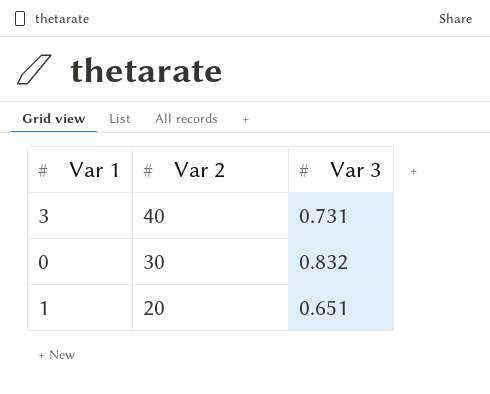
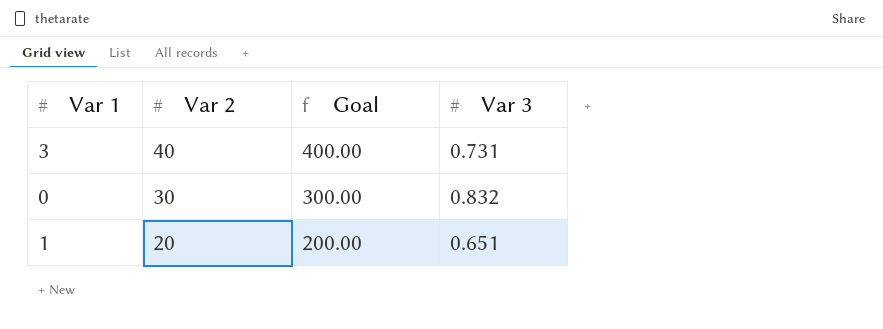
column Goal | formula: none -> [Var 2] * 10

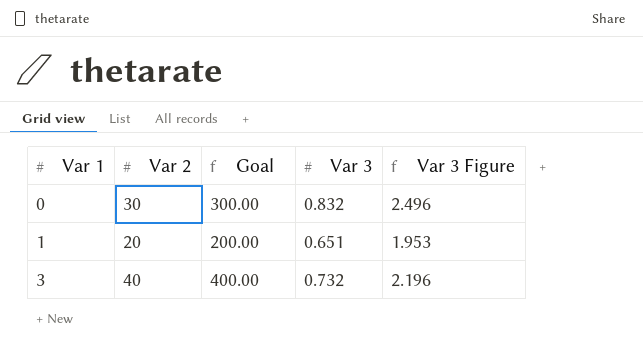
row order: Var 2 descending -> Var 1 ascending
column Var 3 Figure | formula: none -> [Var 3] * 3
3 | Var 3: 0.731 -> 0.732

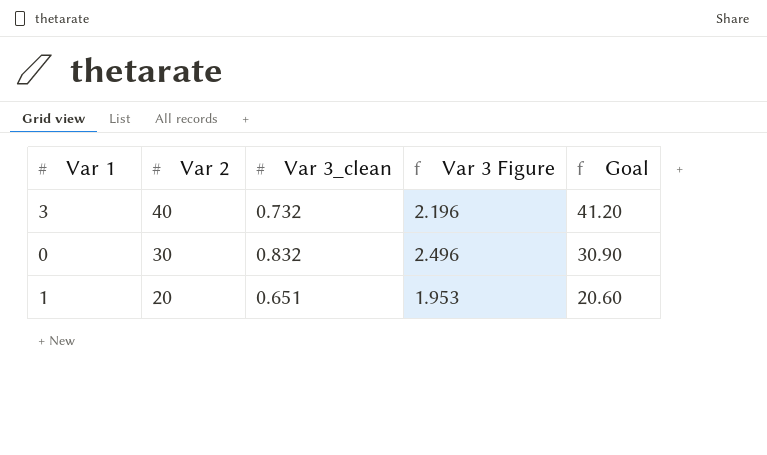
row order: Var 1 ascending -> Var 2 descending
column name: Var 3 -> Var 3_clean
column Goal | formula: [Var 2] * 10 -> [Var 2] * 1.03
column Goal | position: 3 -> 5

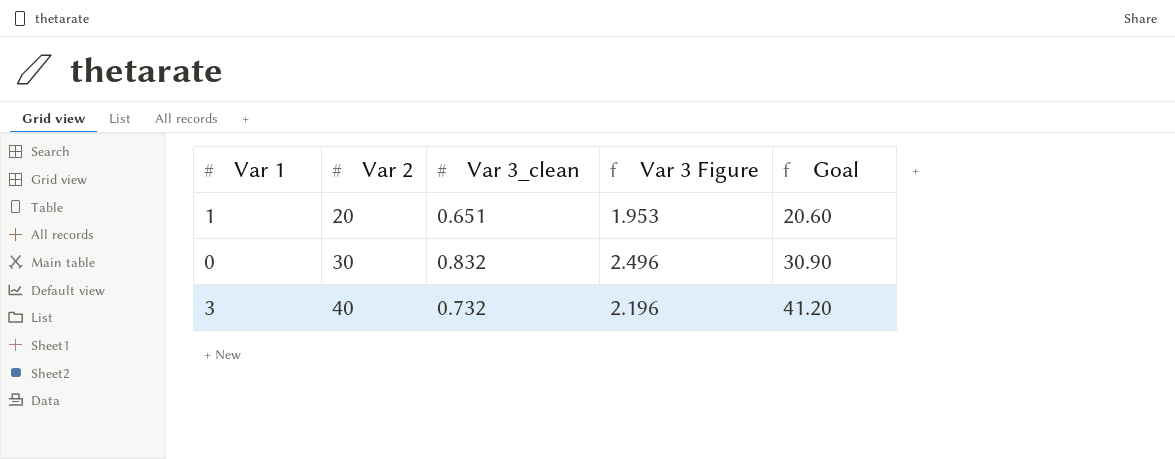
row order: Var 2 descending -> Var 2 ascending

